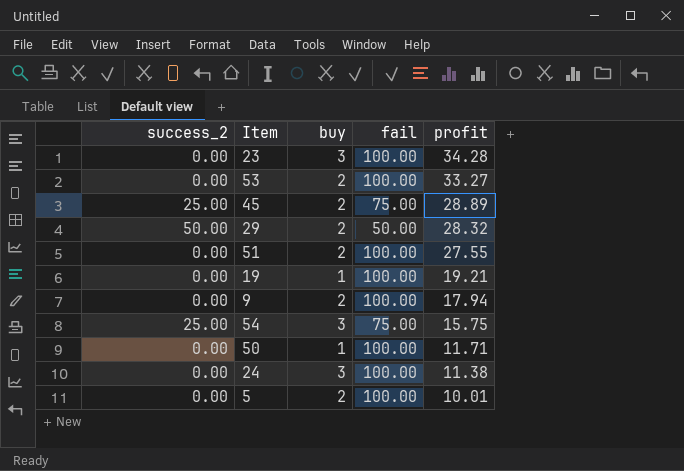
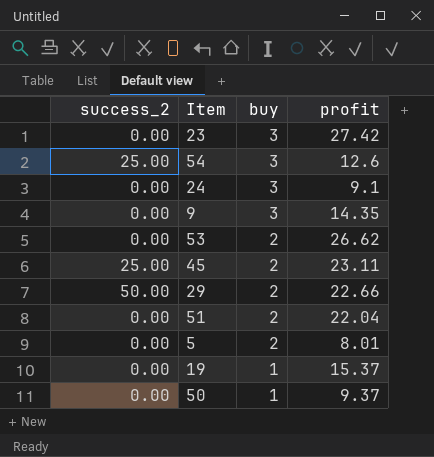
row order: profit descending -> buy descending
column fail | position: 4 -> none
23 | profit: 34.28 -> 27.42
54 | profit: 15.75 -> 12.6
24 | profit: 11.38 -> 9.1
9 | buy: 2 -> 3
9 | profit: 17.94 -> 14.35
53 | profit: 33.27 -> 26.62
45 | profit: 28.89 -> 23.11
29 | profit: 28.32 -> 22.66
51 | profit: 27.55 -> 22.04
5 | profit: 10.01 -> 8.01
19 | profit: 19.21 -> 15.37
50 | profit: 11.71 -> 9.37

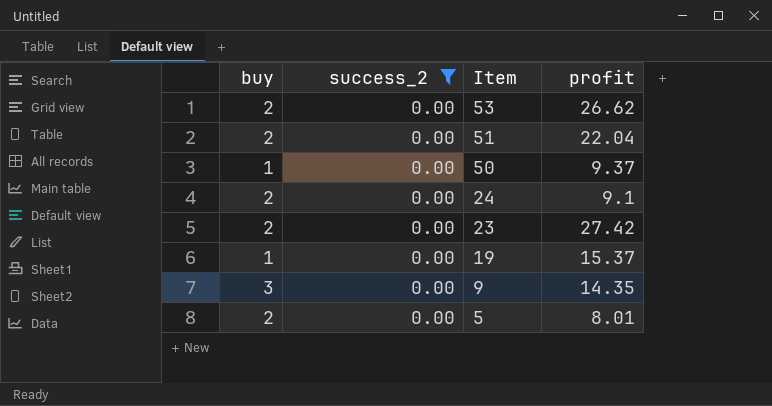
filter: none -> success_2 = 0.00
row order: buy descending -> Item descending
column buy | position: 3 -> 1
24 | buy: 3 -> 2
23 | buy: 3 -> 2

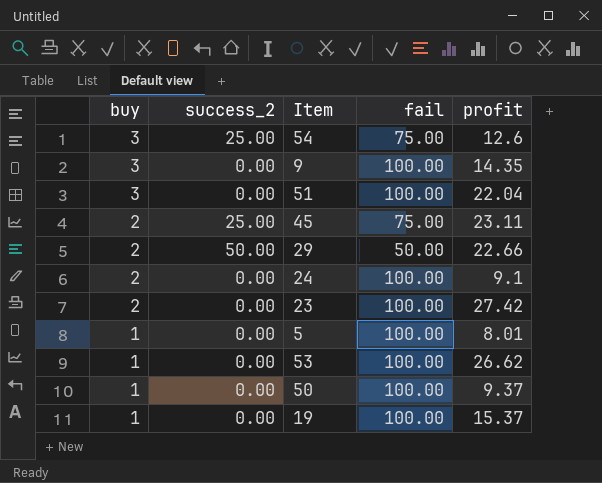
filter: success_2 = 0.00 -> none
row order: Item descending -> buy descending
column fail | position: none -> 4
51 | buy: 2 -> 3
5 | buy: 2 -> 1
53 | buy: 2 -> 1

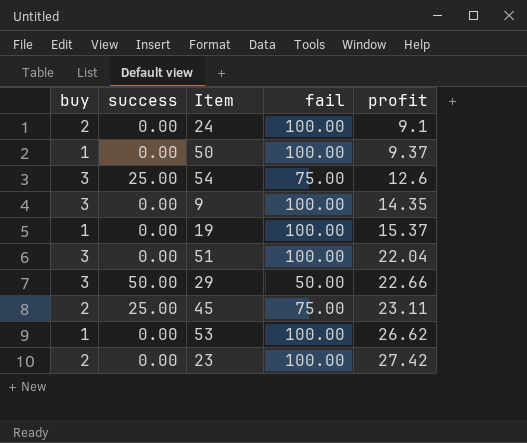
row order: buy descending -> profit ascending
column name: success_2 -> success
row 5: 1 | 0.00 | 100.00 | 8.01 -> none
29 | buy: 2 -> 3

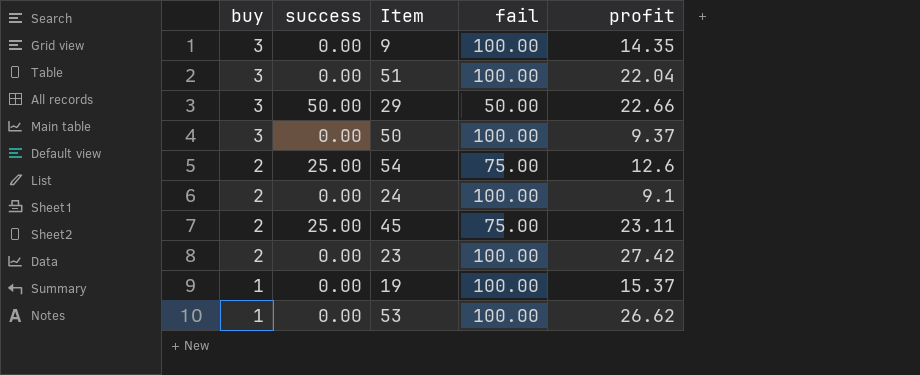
row order: profit ascending -> buy descending
50 | buy: 1 -> 3
54 | buy: 3 -> 2

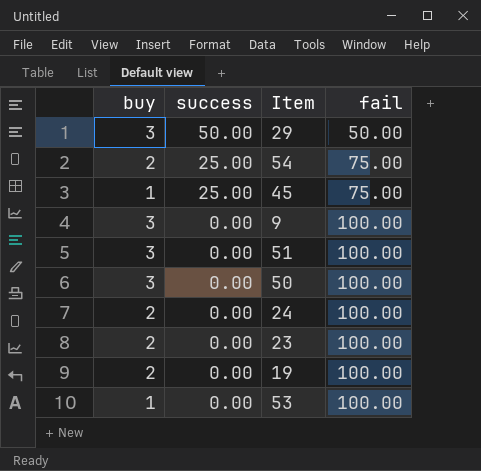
row order: buy descending -> success descending
column profit | position: 5 -> none
45 | buy: 2 -> 1
19 | buy: 1 -> 2

